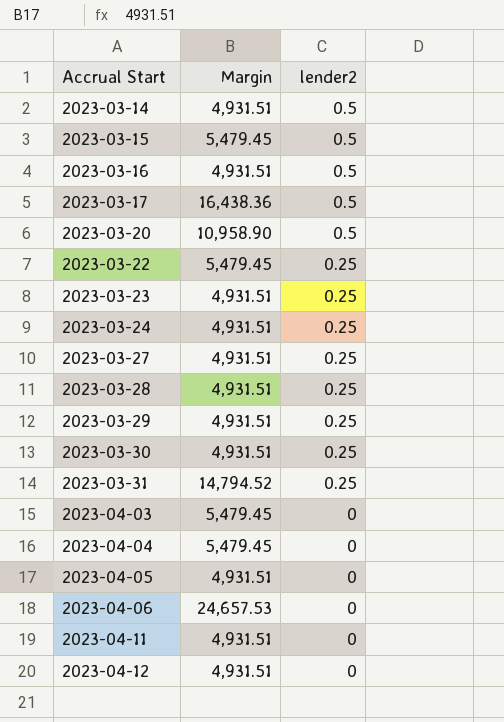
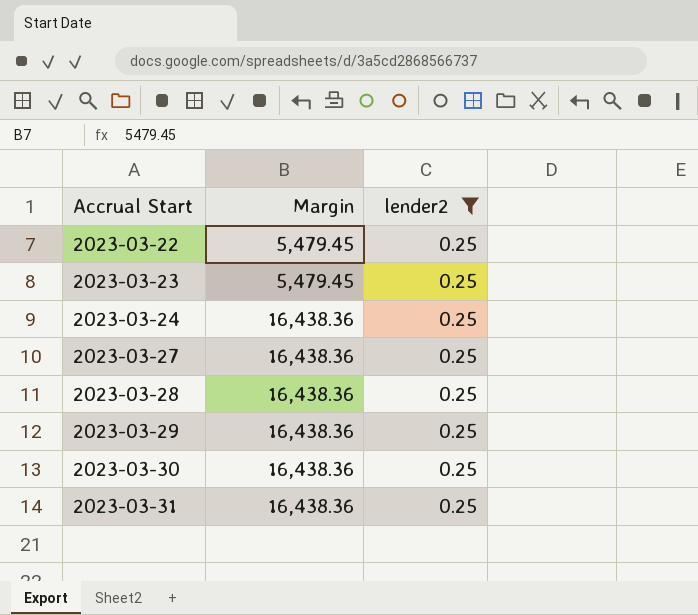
filter: none -> lender2 = 0.25
2023-03-23 | Margin: 4,931.51 -> 5,479.45
2023-03-24 | Margin: 4,931.51 -> 16,438.36
2023-03-27 | Margin: 4,931.51 -> 16,438.36
2023-03-28 | Margin: 4,931.51 -> 16,438.36
2023-03-29 | Margin: 4,931.51 -> 16,438.36
2023-03-30 | Margin: 4,931.51 -> 16,438.36
2023-03-31 | Margin: 14,794.52 -> 16,438.36

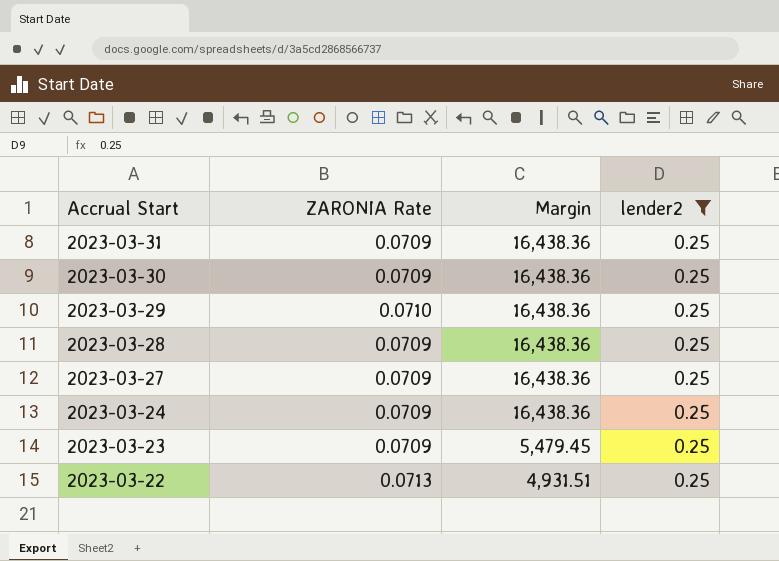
row order: Accrual Start ascending -> Accrual Start descending
column ZARONIA Rate | position: none -> 2
2023-03-22 | Margin: 5,479.45 -> 4,931.51

